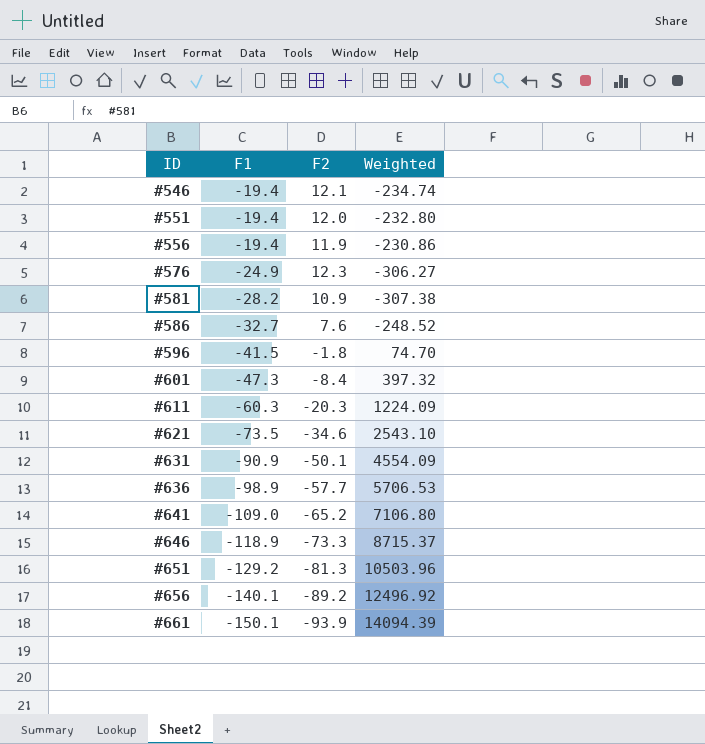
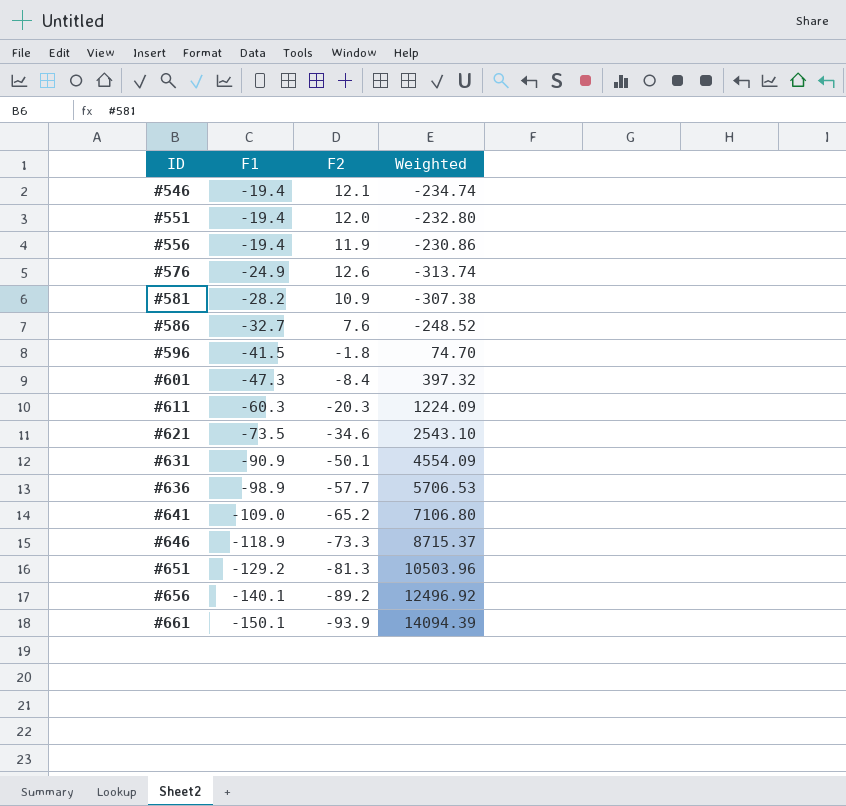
#576 | F2: 12.3 -> 12.6
#576 | Weighted: -306.27 -> -313.74

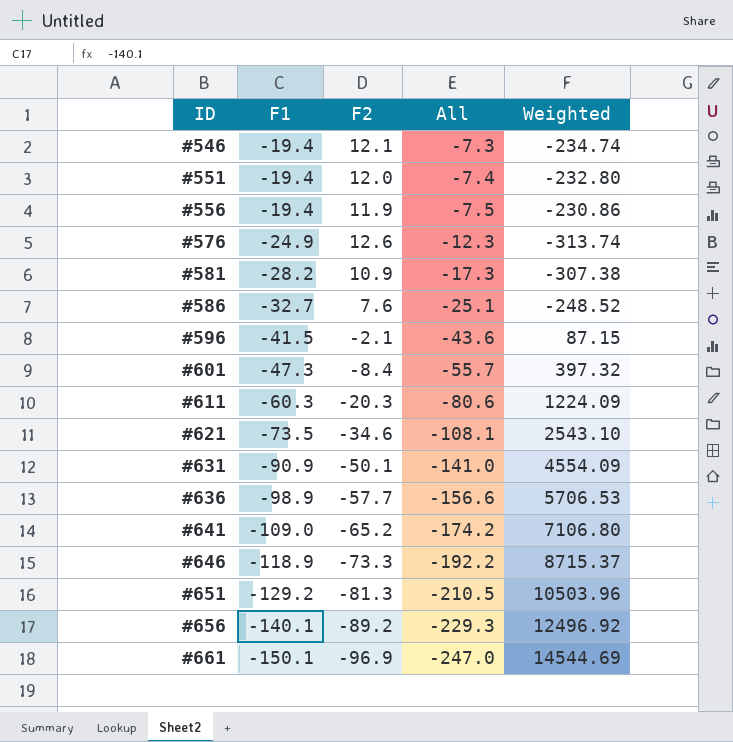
column All | formula: none -> [F1] + [F2]
#596 | F2: -1.8 -> -2.1
#596 | Weighted: 74.70 -> 87.15
#661 | F2: -93.9 -> -96.9
#661 | Weighted: 14094.39 -> 14544.69

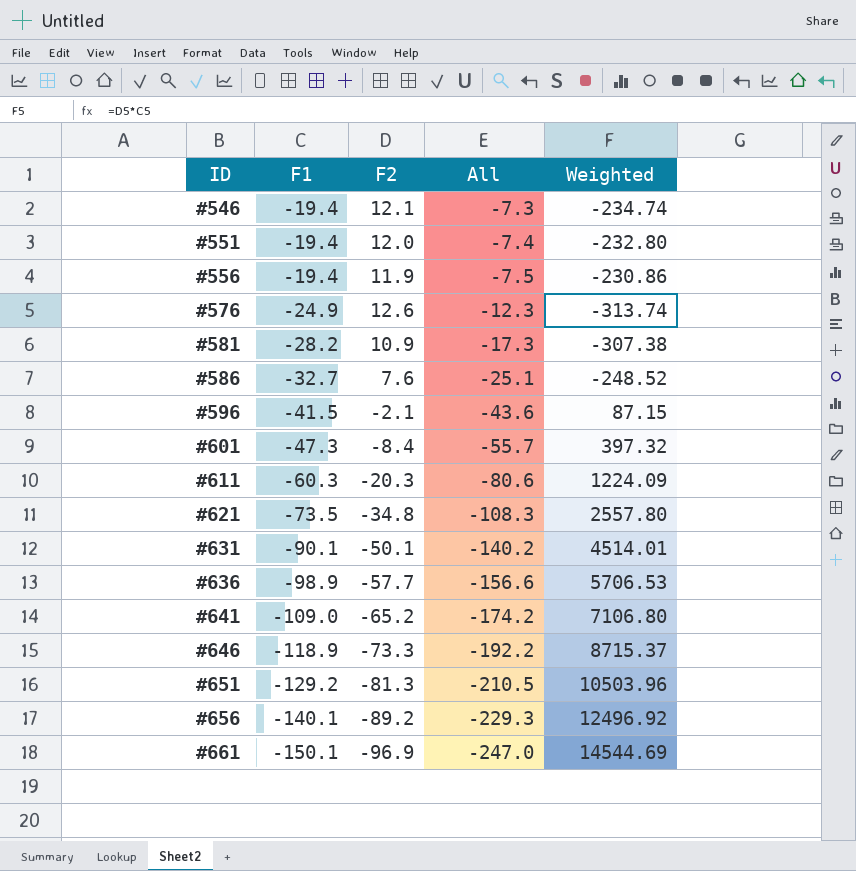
#621 | F2: -34.6 -> -34.8
#621 | All: -108.1 -> -108.3
#621 | Weighted: 2543.10 -> 2557.80
#631 | F1: -90.9 -> -90.1
#631 | All: -141.0 -> -140.2
#631 | Weighted: 4554.09 -> 4514.01

